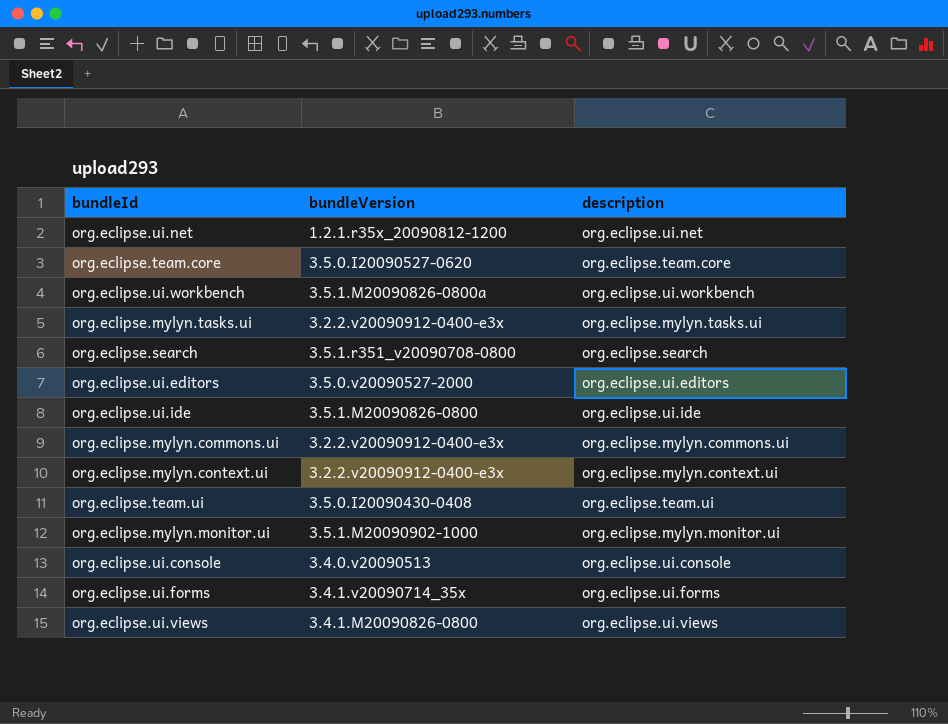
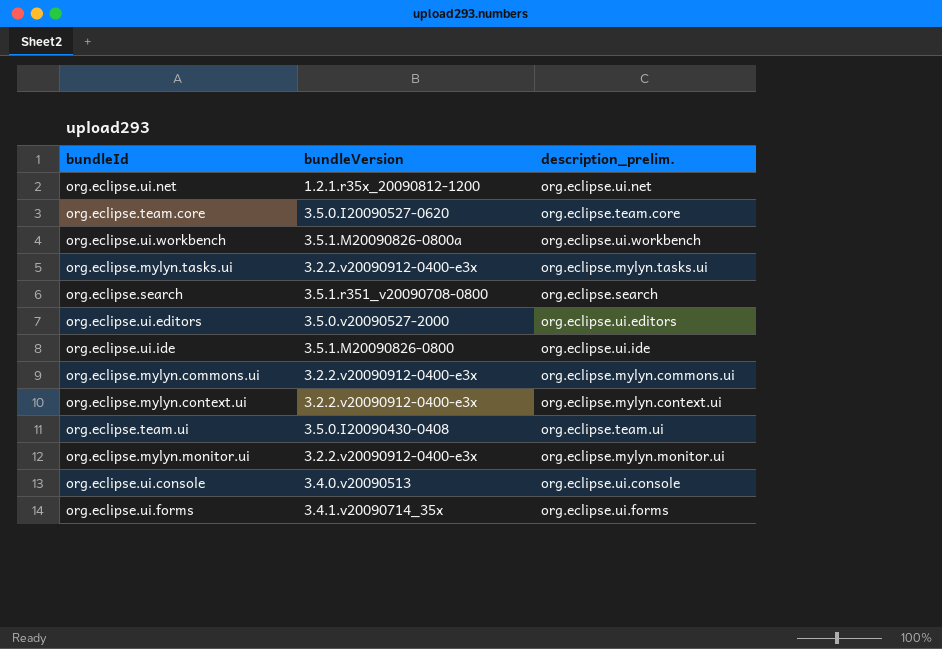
column name: description -> description_prelim.
row org.eclipse.ui.views: 3.4.1.M20090826-0800 | org.eclipse.ui.views -> none
org.eclipse.mylyn.monitor.ui | bundleVersion: 3.5.1.M20090902-1000 -> 3.2.2.v20090912-0400-e3x

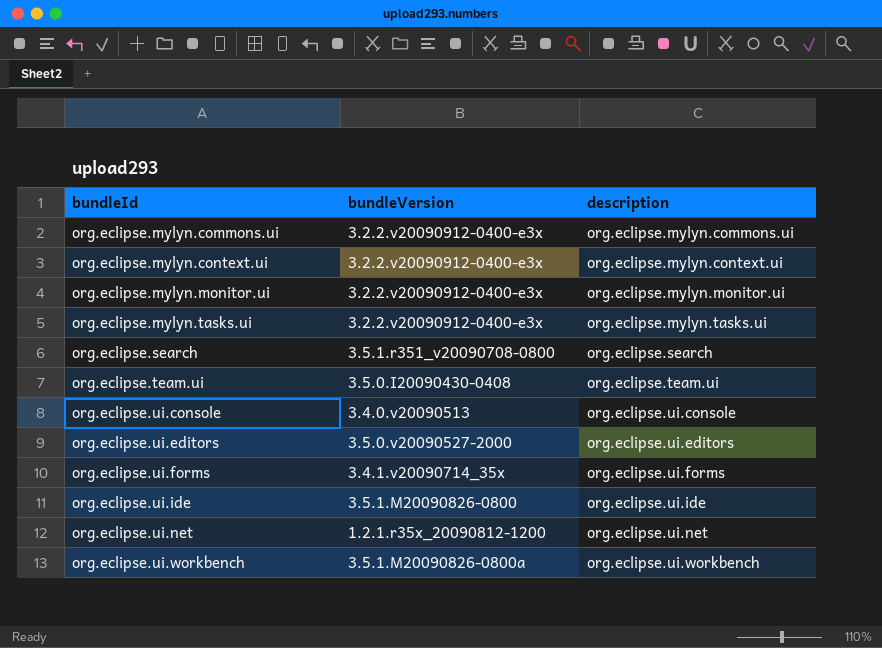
row order: none -> bundleId ascending
column name: description_prelim. -> description
row org.eclipse.team.core: 3.5.0.I20090527-0620 | org.eclipse.team.core -> none

